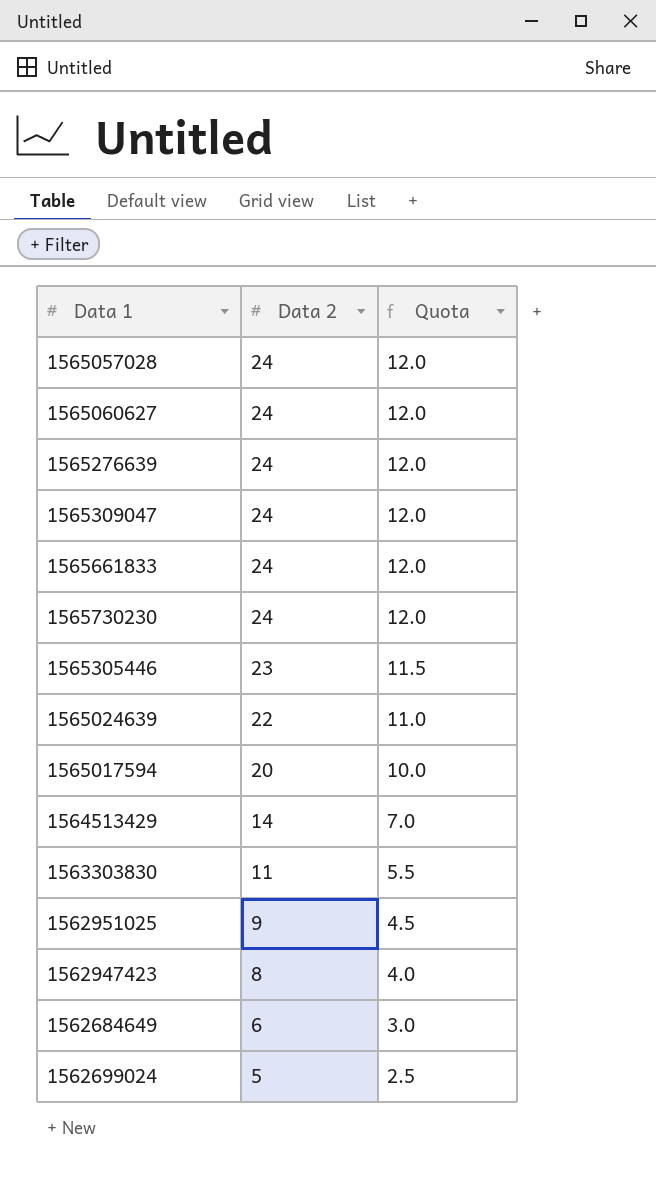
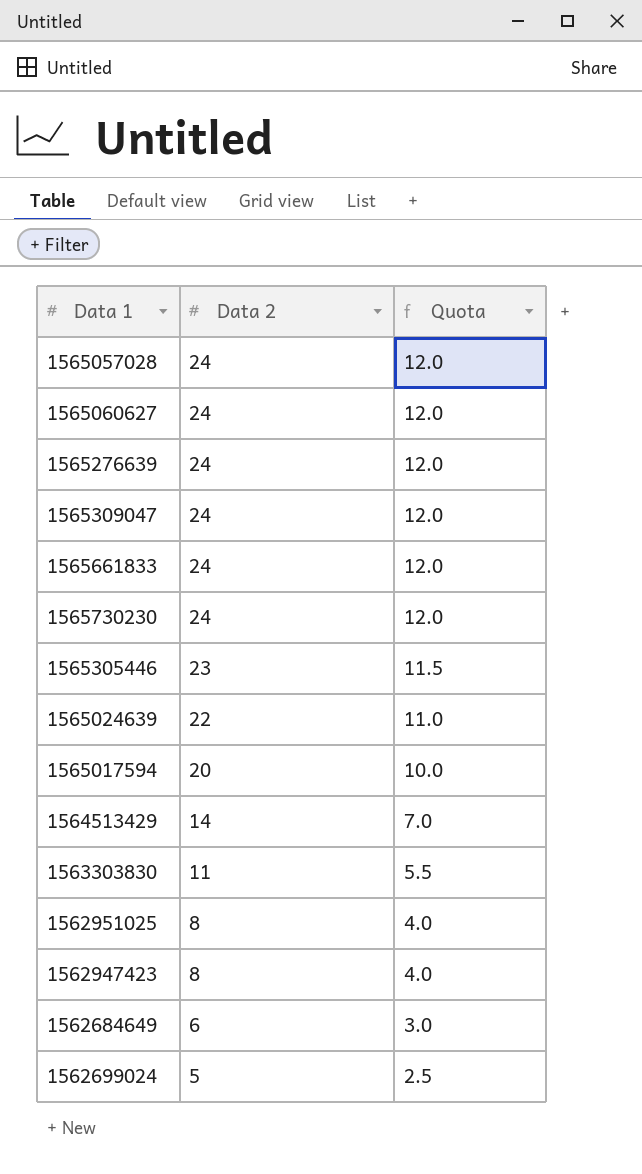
1562951025 | Data 2: 9 -> 8
1562951025 | Quota: 4.5 -> 4.0

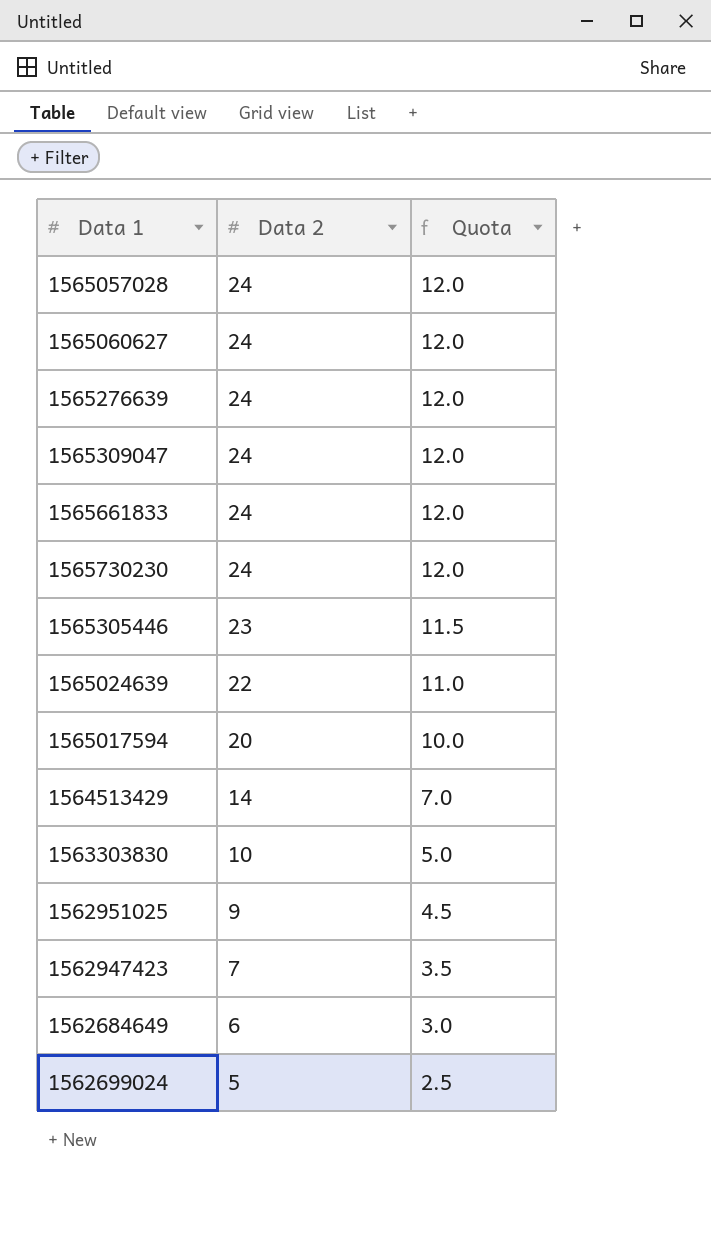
1563303830 | Data 2: 11 -> 10
1563303830 | Quota: 5.5 -> 5.0
1562951025 | Data 2: 8 -> 9
1562951025 | Quota: 4.0 -> 4.5
1562947423 | Data 2: 8 -> 7
1562947423 | Quota: 4.0 -> 3.5

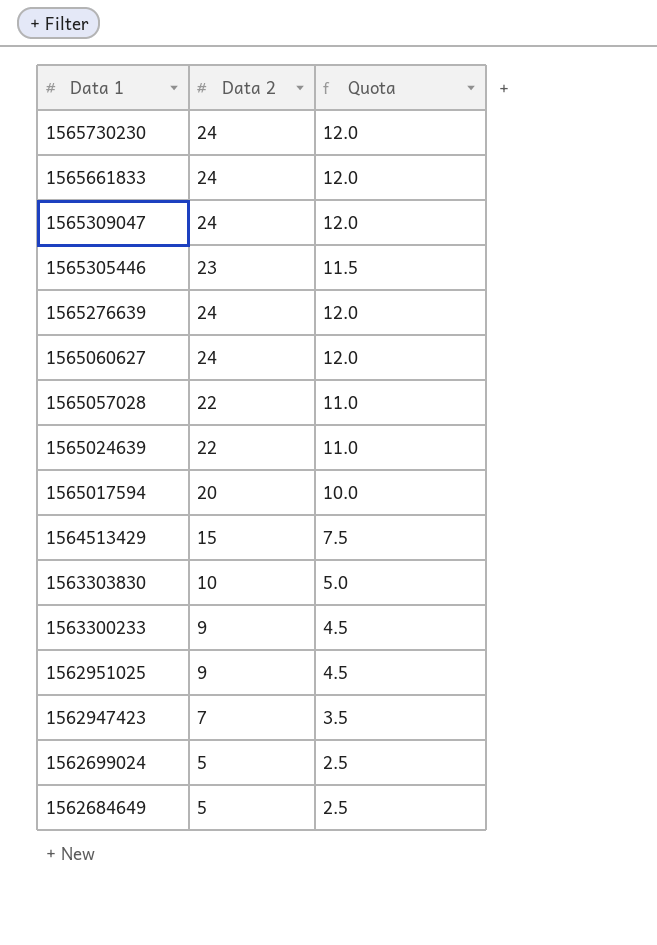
row order: Data 2 descending -> Data 1 descending
1565057028 | Data 2: 24 -> 22
1565057028 | Quota: 12.0 -> 11.0
1564513429 | Data 2: 14 -> 15
1564513429 | Quota: 7.0 -> 7.5
row 1563300233: none -> 9 | 4.5
1562684649 | Data 2: 6 -> 5
1562684649 | Quota: 3.0 -> 2.5

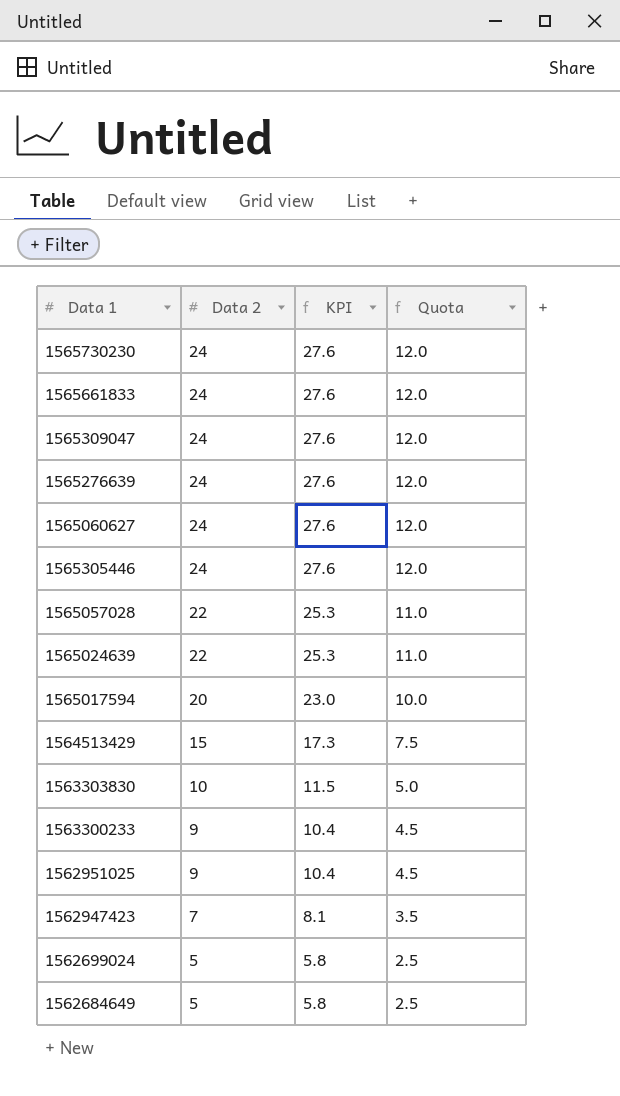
row order: Data 1 descending -> Data 2 descending
column KPI | formula: none -> [Data 2] * 1.15
1565305446 | Data 2: 23 -> 24
1565305446 | Quota: 11.5 -> 12.0

